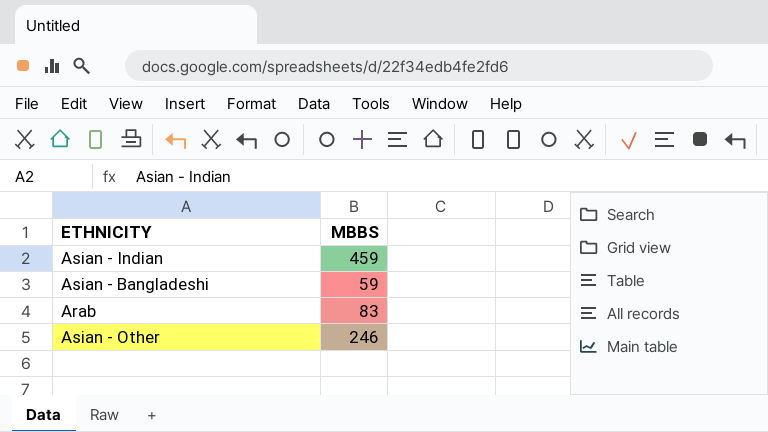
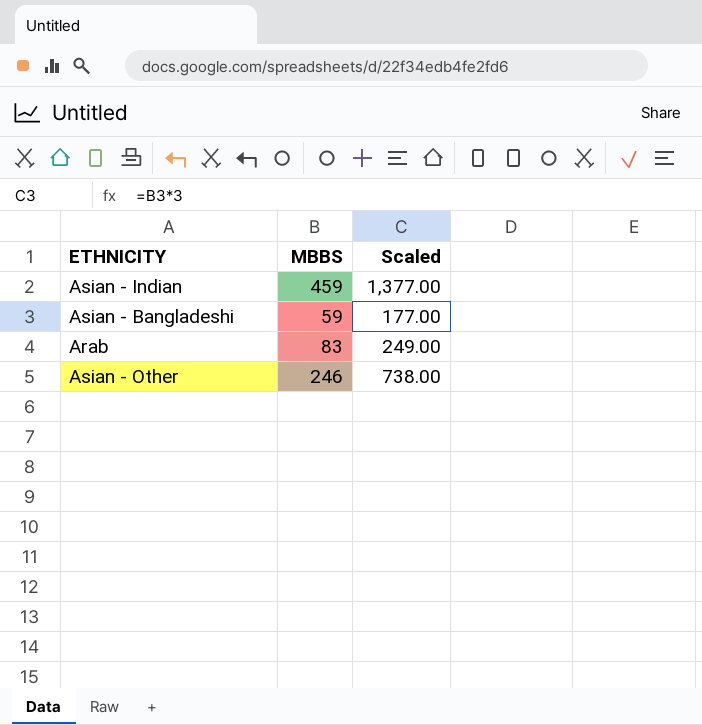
column Scaled | formula: none -> [MBBS] * 3

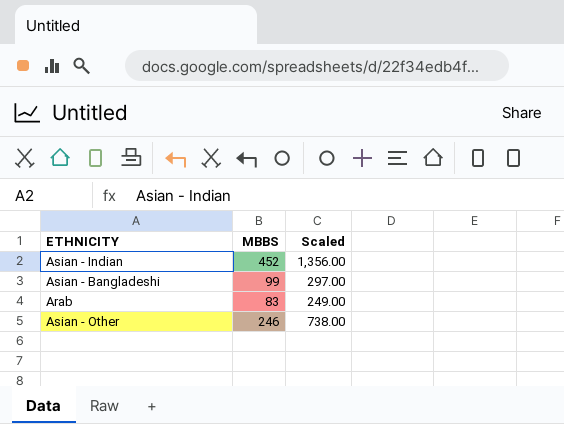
Asian - Indian | MBBS: 459 -> 452
Asian - Indian | Scaled: 1,377.00 -> 1,356.00
Asian - Bangladeshi | MBBS: 59 -> 99
Asian - Bangladeshi | Scaled: 177.00 -> 297.00

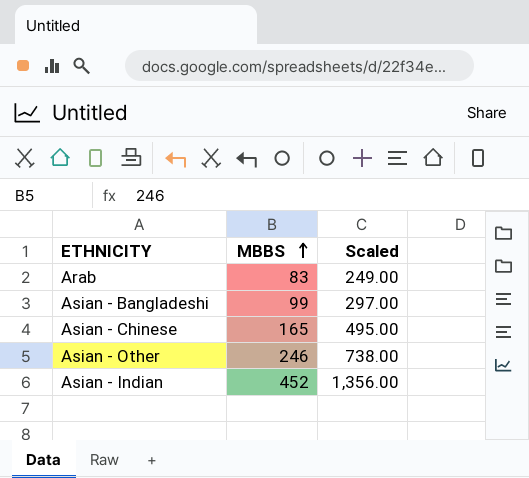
row order: none -> MBBS ascending
row Asian - Chinese: none -> 165 | 495.00

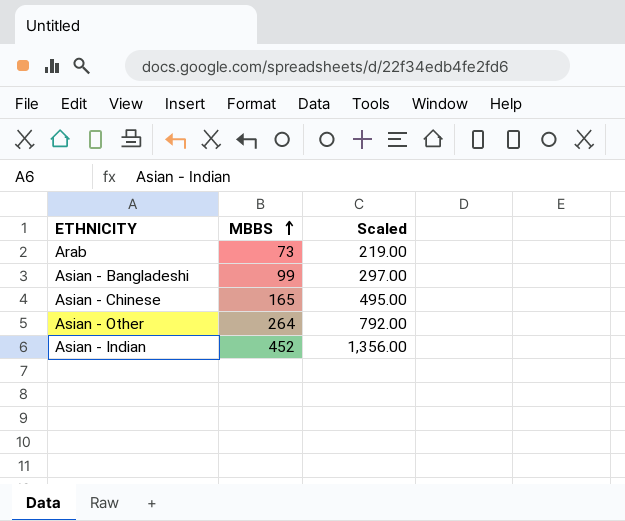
Arab | MBBS: 83 -> 73
Arab | Scaled: 249.00 -> 219.00
Asian - Other | MBBS: 246 -> 264
Asian - Other | Scaled: 738.00 -> 792.00

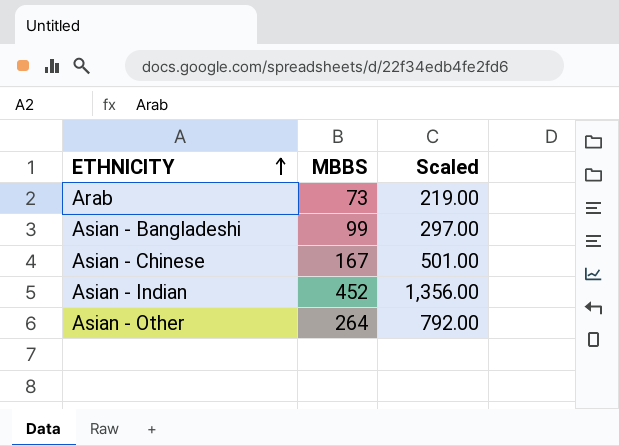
row order: MBBS ascending -> ETHNICITY ascending
Asian - Chinese | MBBS: 165 -> 167
Asian - Chinese | Scaled: 495.00 -> 501.00

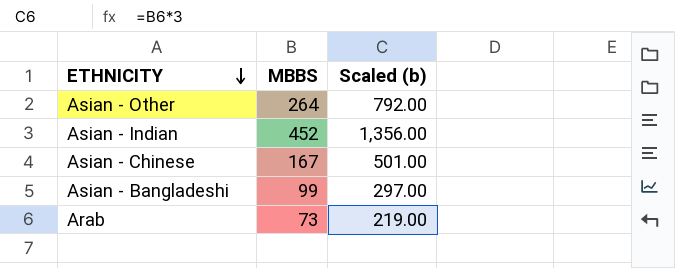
row order: ETHNICITY ascending -> ETHNICITY descending
column name: Scaled -> Scaled (b)

